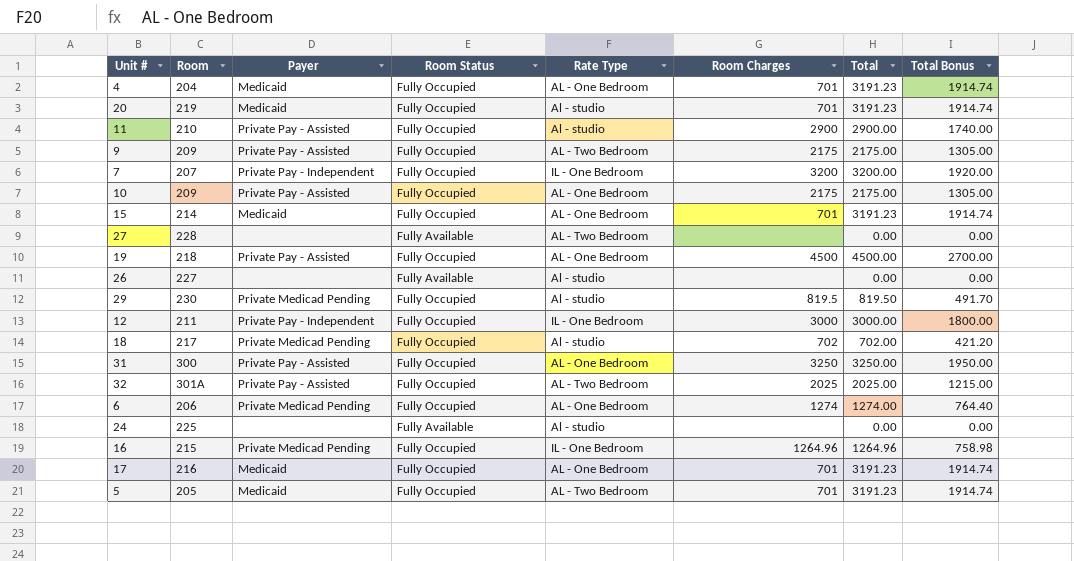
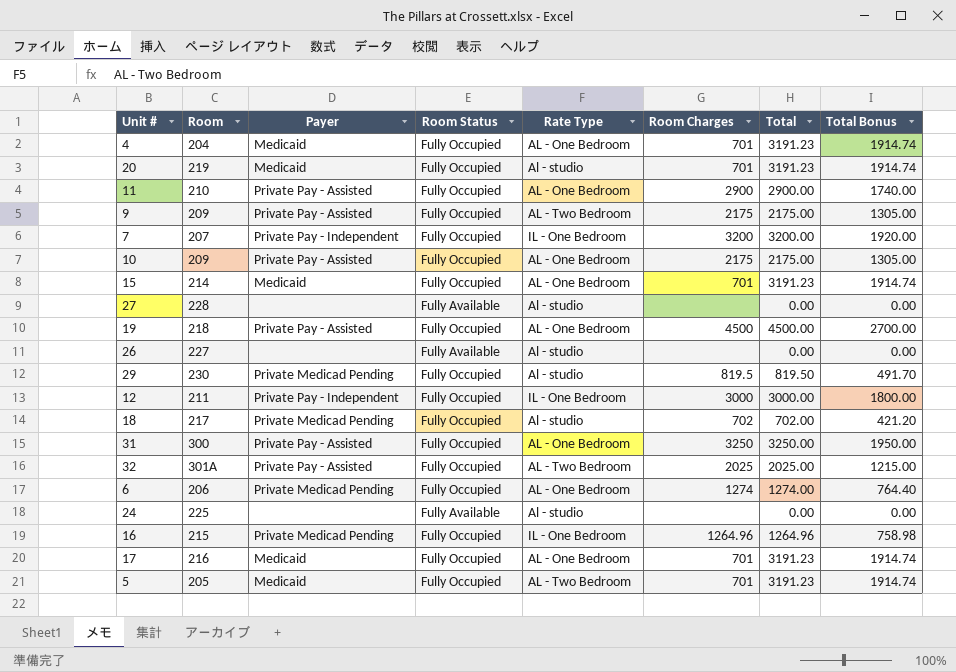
11 | Rate Type: Al - studio -> AL - One Bedroom
27 | Rate Type: AL - Two Bedroom -> Al - studio

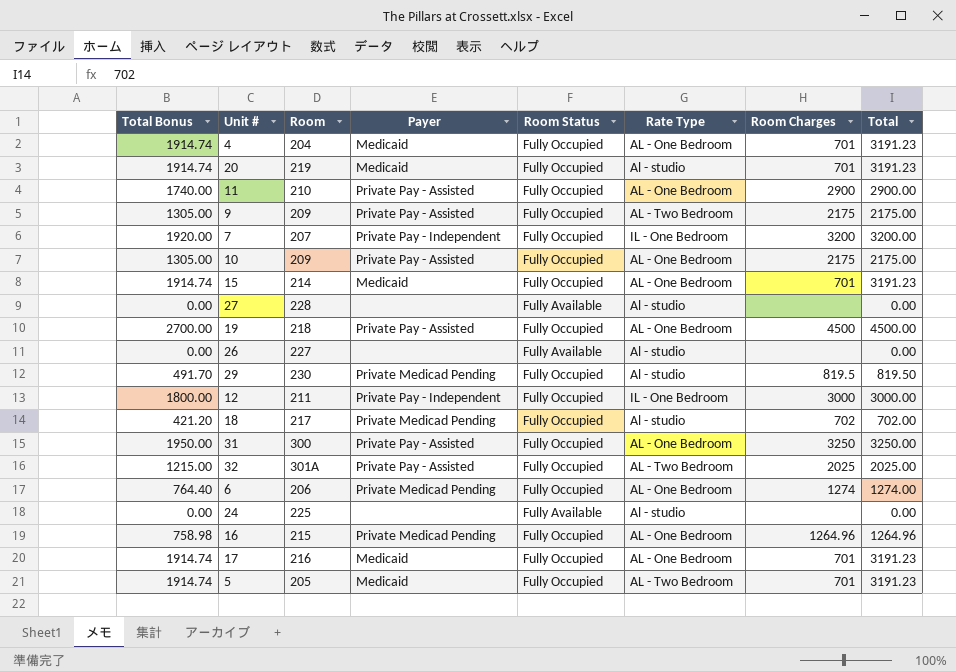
column Total Bonus | position: 8 -> 1
16 | Rate Type: IL - One Bedroom -> AL - One Bedroom

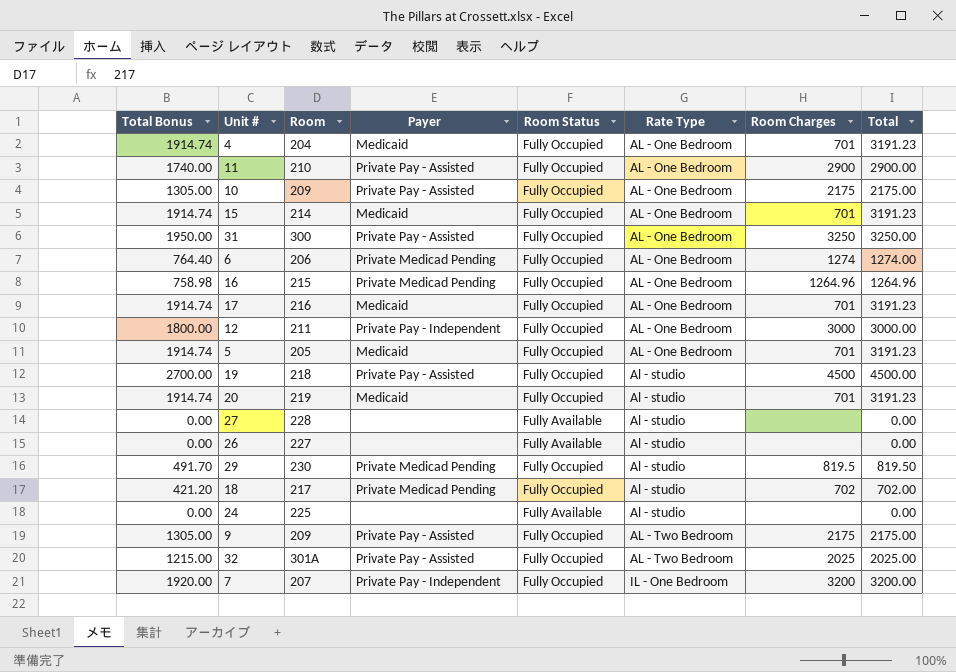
row order: none -> Rate Type ascending
12 | Rate Type: IL - One Bedroom -> AL - One Bedroom
5 | Rate Type: AL - Two Bedroom -> AL - One Bedroom
19 | Rate Type: AL - One Bedroom -> Al - studio

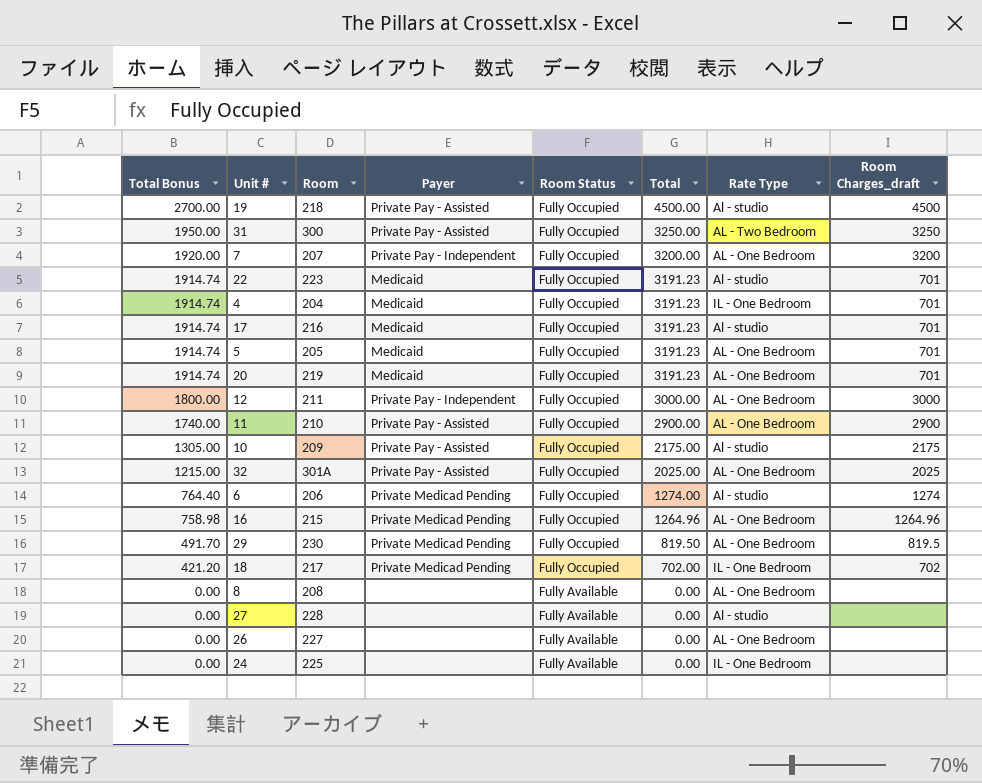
row order: Rate Type ascending -> Total Bonus descending
column Total | position: 8 -> 6
column name: Room Charges -> Room Charges_draft
row 15: 1914.74 | 214 | Medicaid | Fully Occupied | AL - One Bedroom | 701 | 3191.23 -> none
row 9: 1305.00 | 209 | Private Pay - Assisted | Fully Occupied | AL - Two Bedroom | 2175 | 2175.00 -> none
31 | Rate Type: AL - One Bedroom -> AL - Two Bedroom
7 | Rate Type: IL - One Bedroom -> AL - One Bedroom
row 22: none -> 1914.74 | 223 | Medicaid | Fully Occupied | 3191.23 | Al - studio | 701
4 | Rate Type: AL - One Bedroom -> IL - One Bedroom
17 | Rate Type: AL - One Bedroom -> Al - studio
20 | Rate Type: Al - studio -> AL - One Bedroom
10 | Rate Type: AL - One Bedroom -> Al - studio
32 | Rate Type: AL - Two Bedroom -> AL - One Bedroom
6 | Rate Type: AL - One Bedroom -> Al - studio
29 | Rate Type: Al - studio -> AL - One Bedroom
18 | Rate Type: Al - studio -> IL - One Bedroom
row 8: none -> 0.00 | 208 | none | Fully Available | 0.00 | AL - One Bedroom | none
26 | Rate Type: Al - studio -> AL - One Bedroom
24 | Rate Type: Al - studio -> IL - One Bedroom

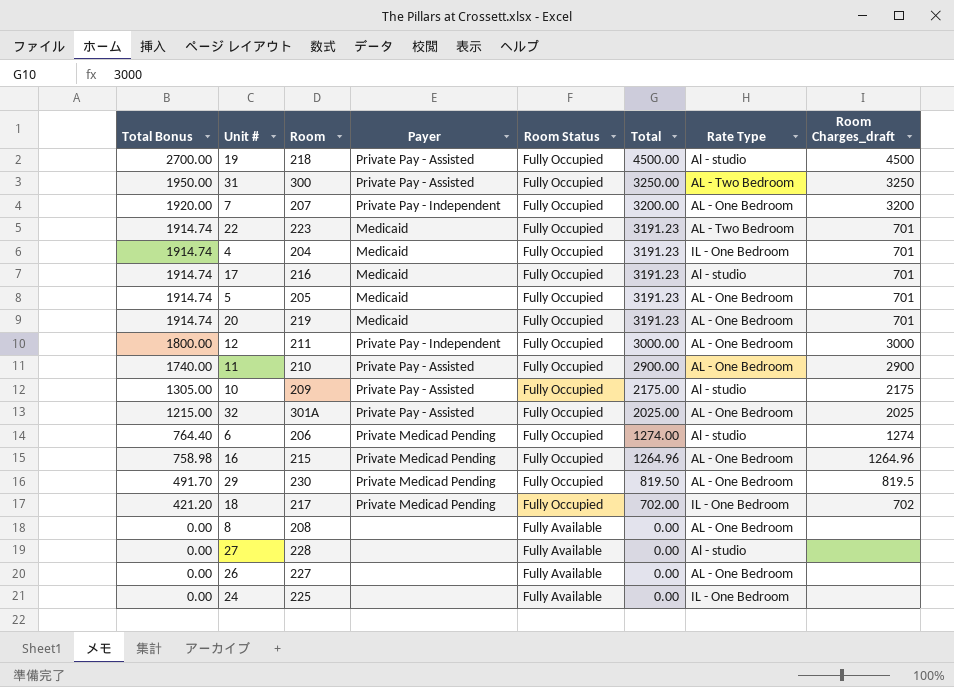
22 | Rate Type: Al - studio -> AL - Two Bedroom

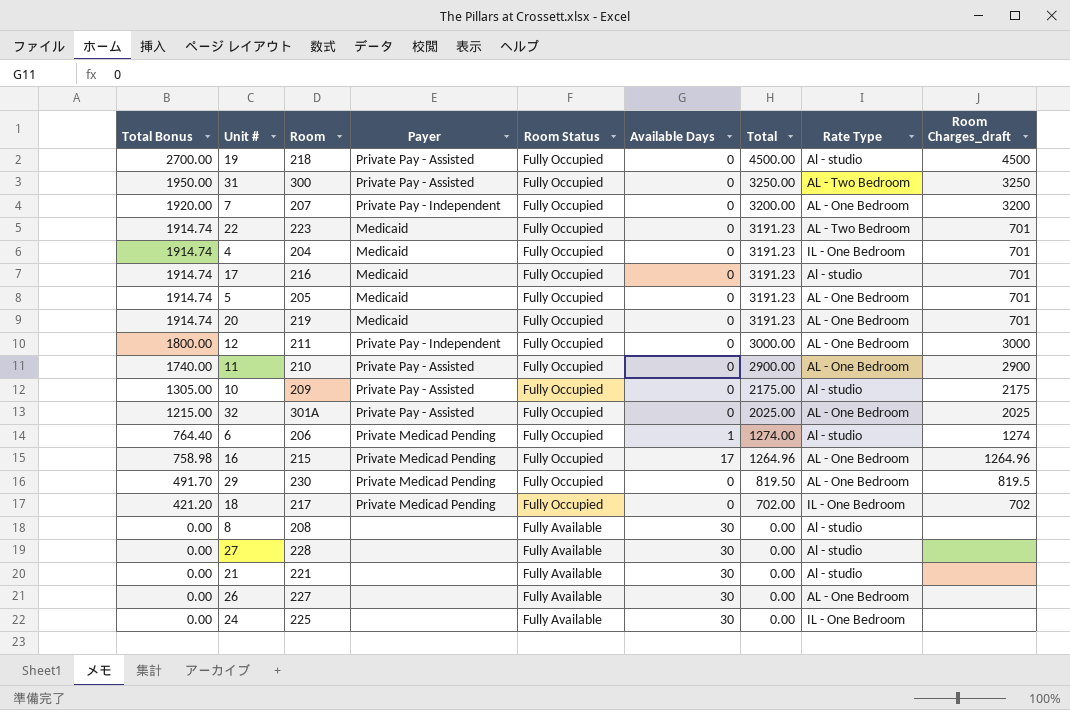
column Available Days | position: none -> 6
8 | Rate Type: AL - One Bedroom -> Al - studio
row 21: none -> 0.00 | 221 | none | Fully Available | 30 | 0.00 | Al - studio | none

